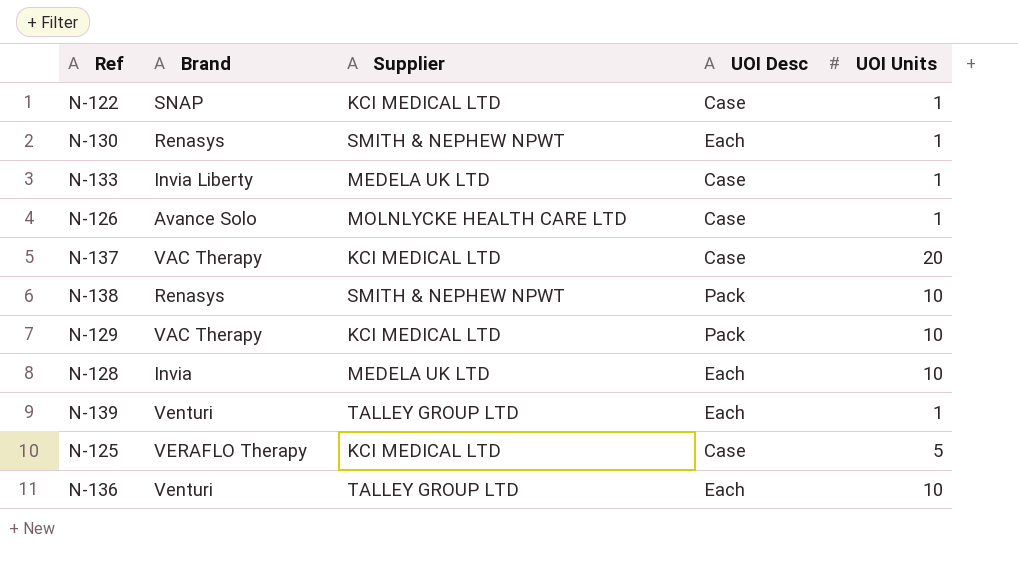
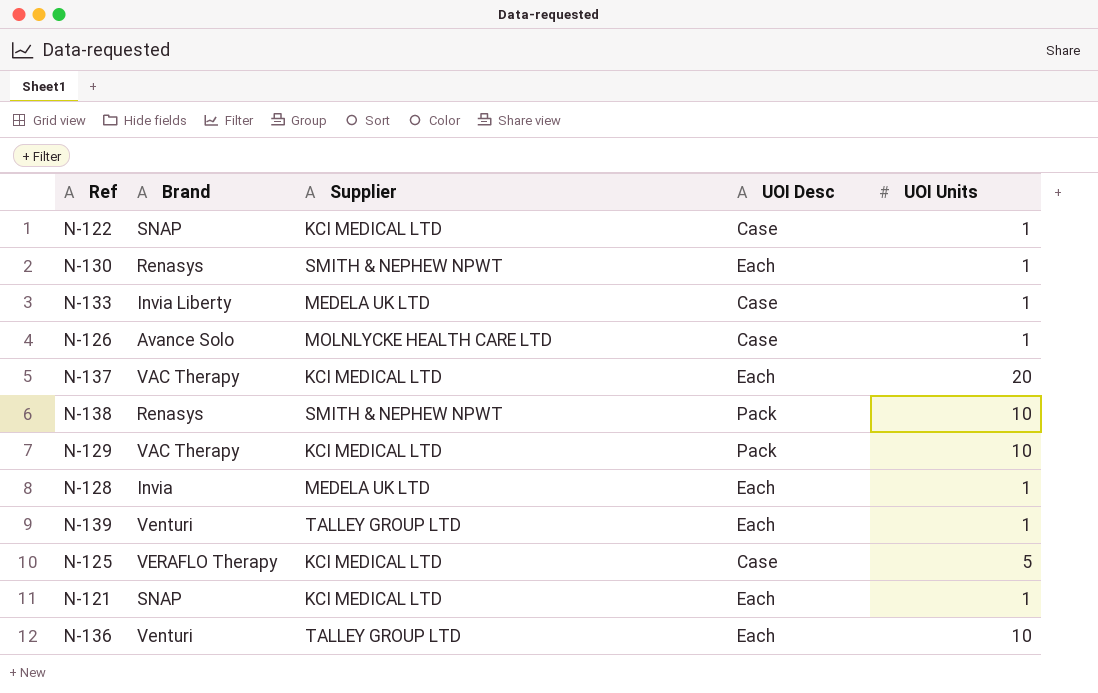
N-137 | UOI Desc: Case -> Each
N-128 | UOI Units: 10 -> 1
row N-121: none -> SNAP | KCI MEDICAL LTD | Each | 1

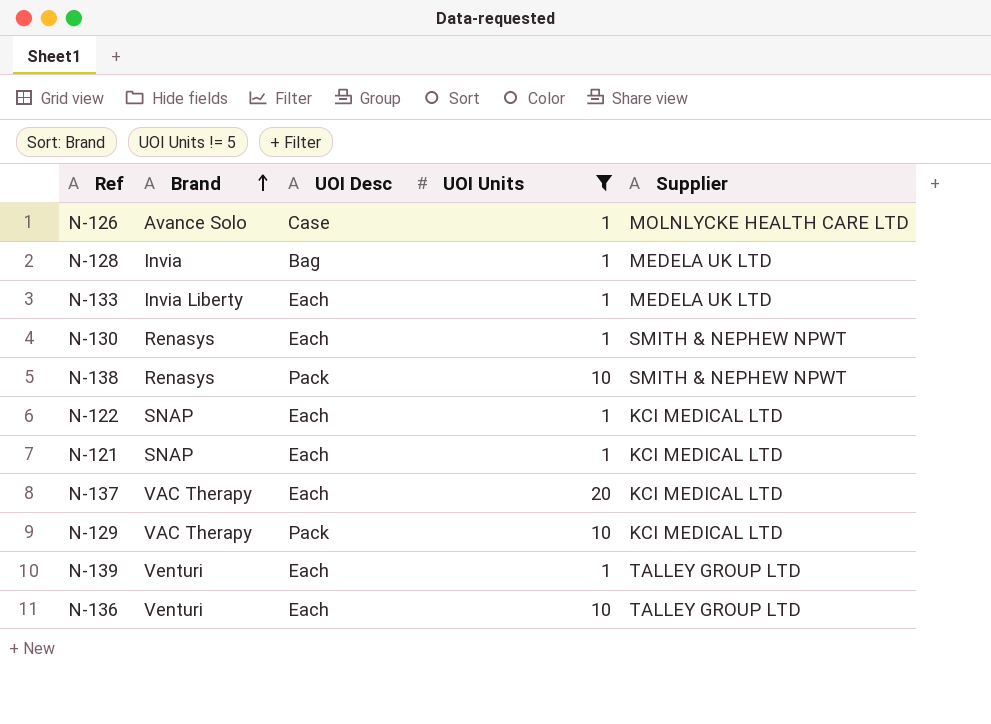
filter: none -> UOI Units != 5
row order: none -> Brand ascending
column Supplier | position: 3 -> 5
N-128 | UOI Desc: Each -> Bag
N-133 | UOI Desc: Case -> Each
N-122 | UOI Desc: Case -> Each

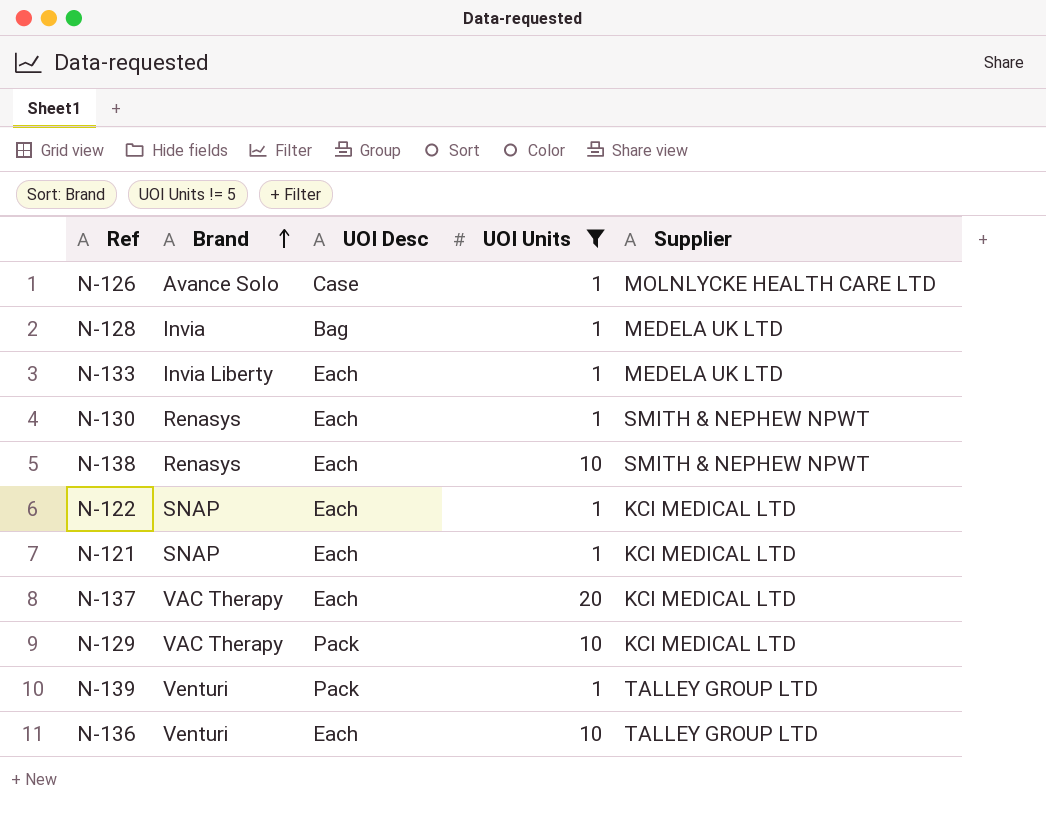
N-138 | UOI Desc: Pack -> Each
N-139 | UOI Desc: Each -> Pack

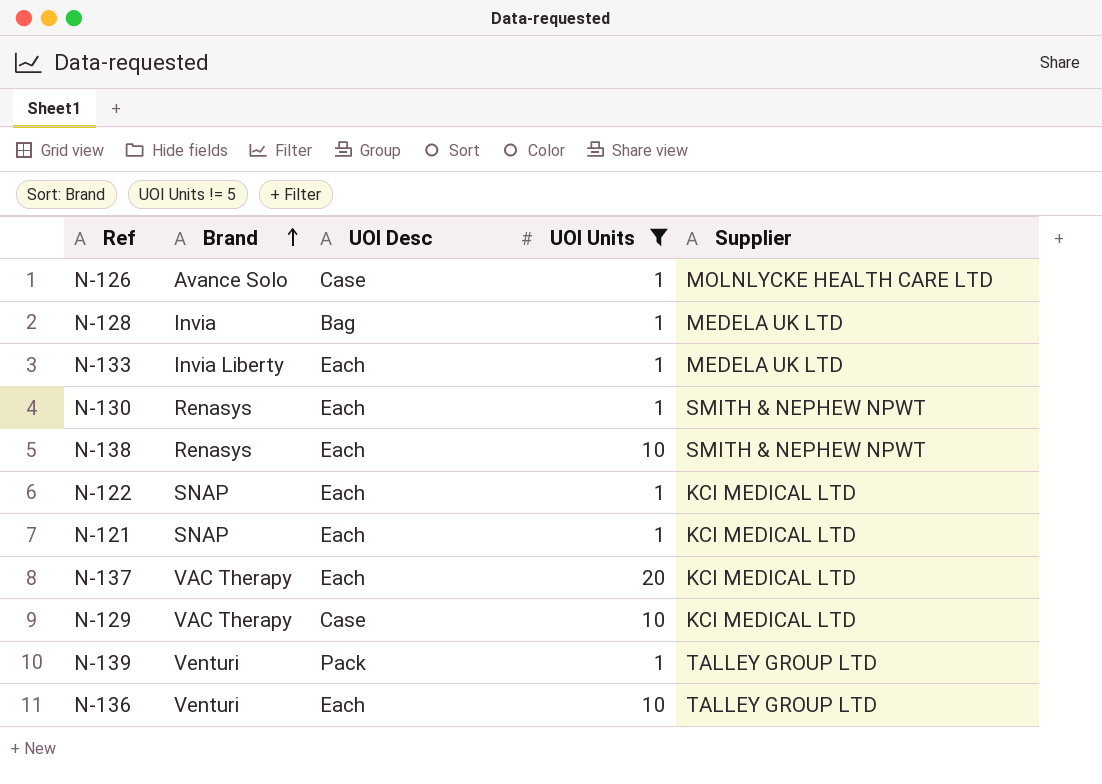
N-129 | UOI Desc: Pack -> Case

